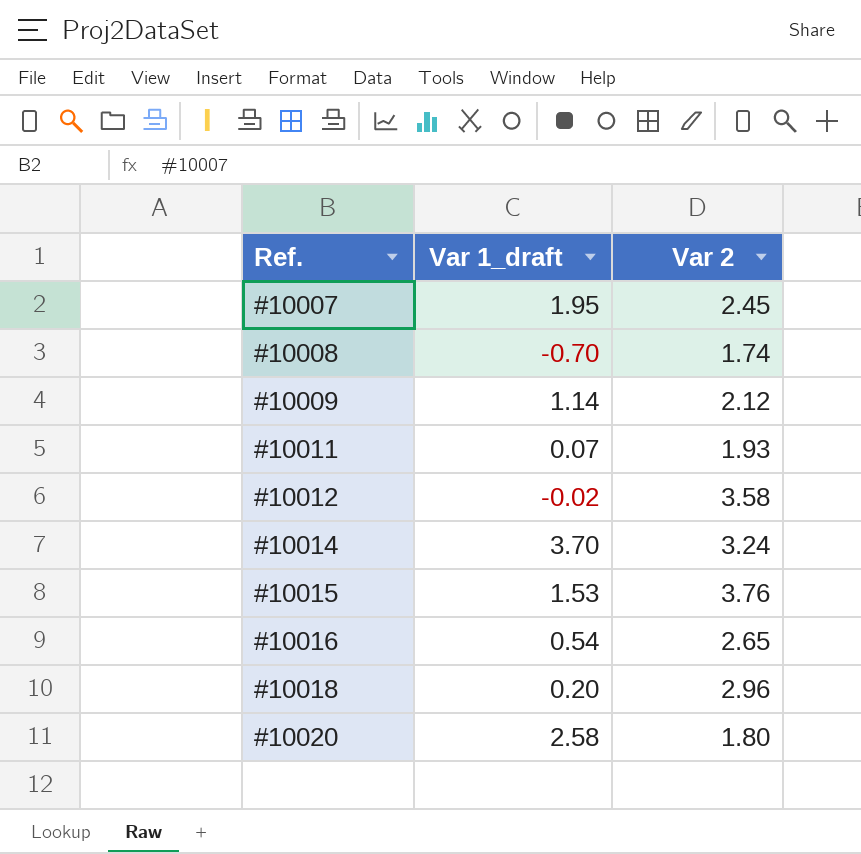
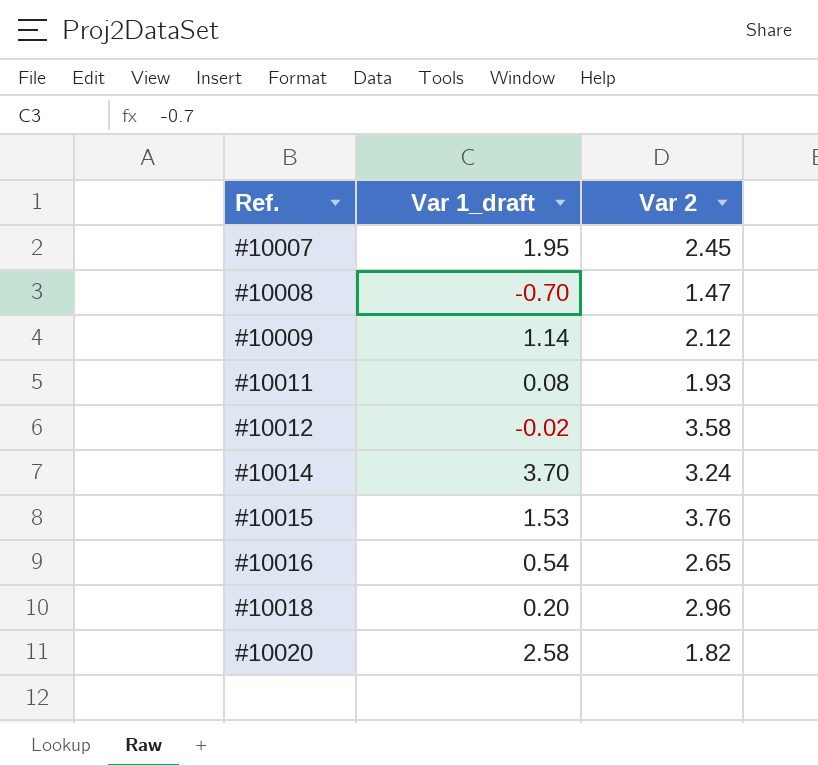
#10008 | Var 2: 1.74 -> 1.47
#10011 | Var 1_draft: 0.07 -> 0.08
#10020 | Var 2: 1.80 -> 1.82

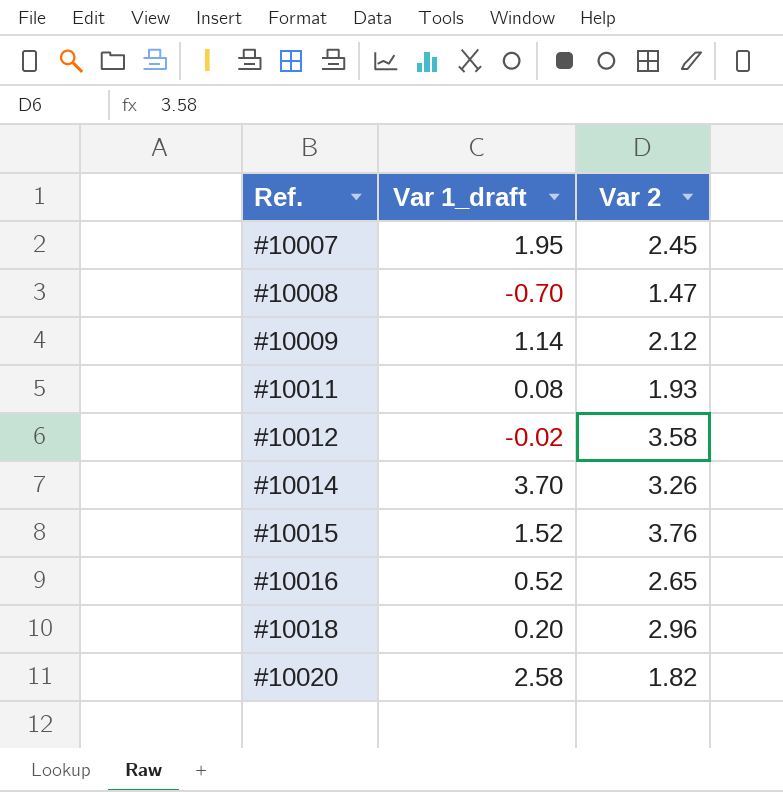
#10014 | Var 2: 3.24 -> 3.26
#10015 | Var 1_draft: 1.53 -> 1.52
#10016 | Var 1_draft: 0.54 -> 0.52

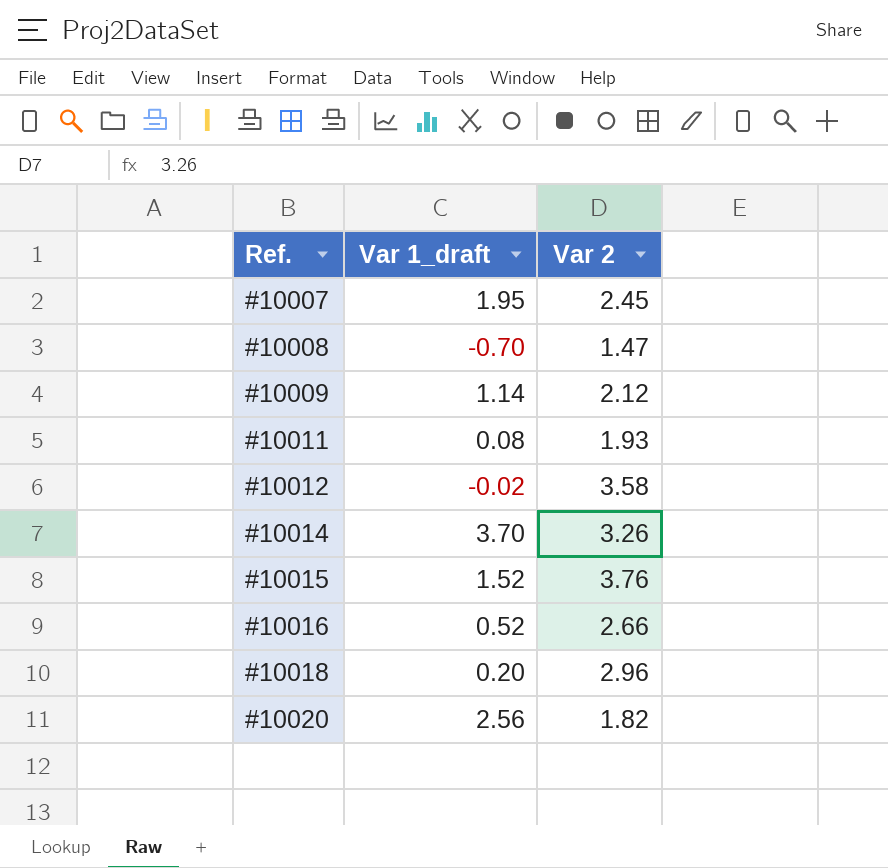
#10016 | Var 2: 2.65 -> 2.66
#10020 | Var 1_draft: 2.58 -> 2.56

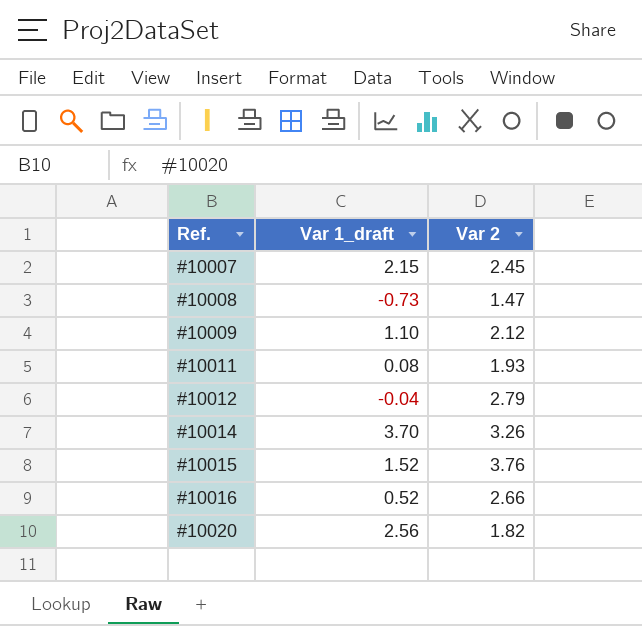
row #10018: 0.20 | 2.96 -> none
#10007 | Var 1_draft: 1.95 -> 2.15
#10008 | Var 1_draft: -0.70 -> -0.73
#10009 | Var 1_draft: 1.14 -> 1.10
#10012 | Var 1_draft: -0.02 -> -0.04
#10012 | Var 2: 3.58 -> 2.79

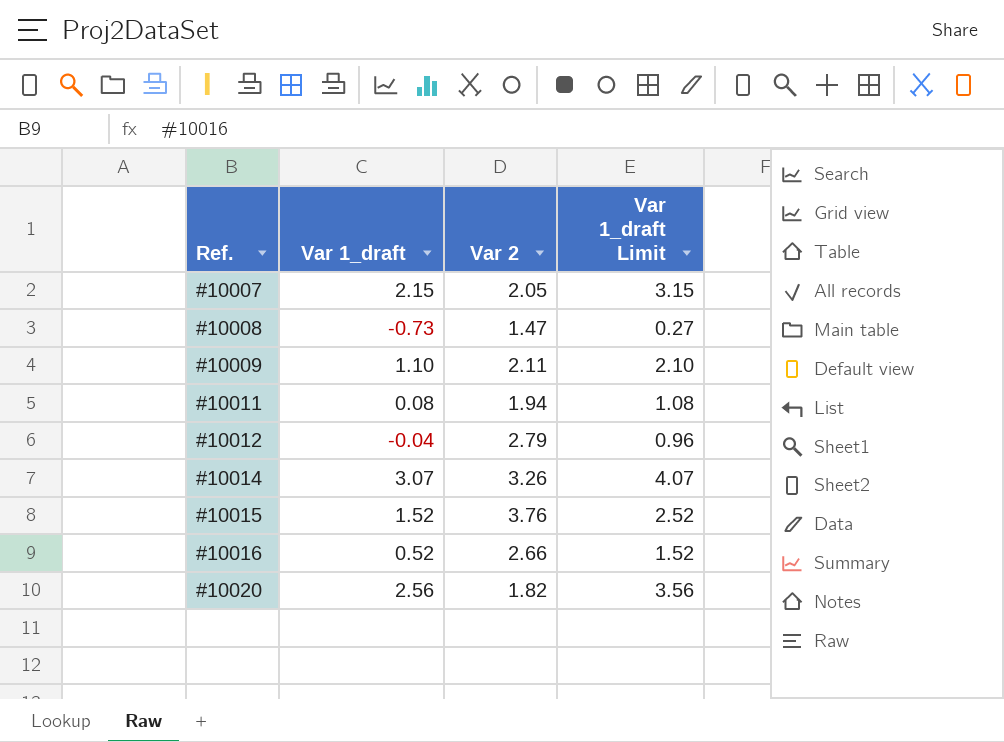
column Var 1_draft Limit | formula: none -> [Var 1_draft] + 1
#10007 | Var 2: 2.45 -> 2.05
#10009 | Var 2: 2.12 -> 2.11
#10011 | Var 2: 1.93 -> 1.94
#10014 | Var 1_draft: 3.70 -> 3.07

